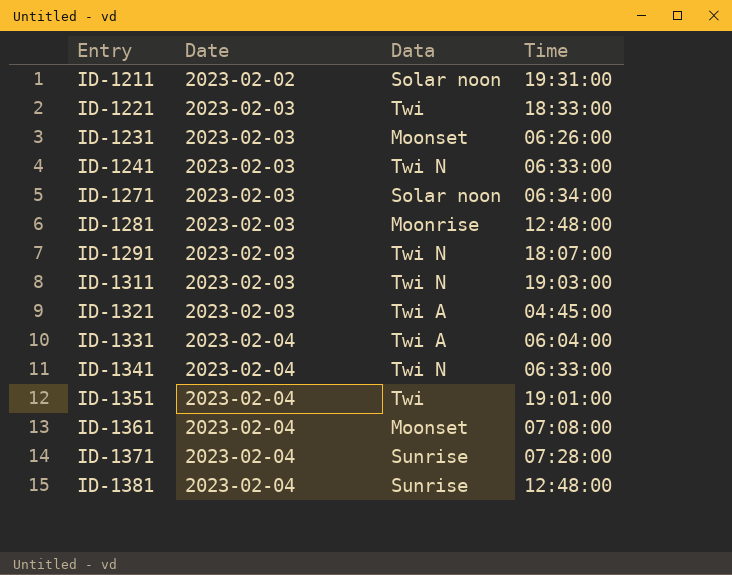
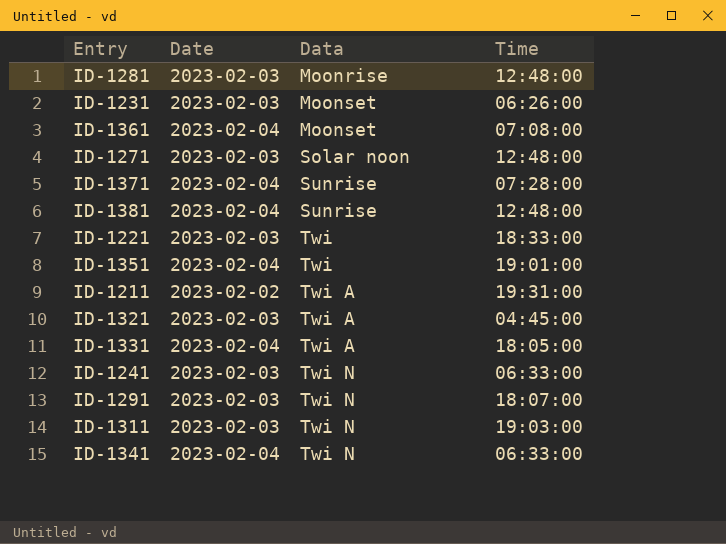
row order: Entry ascending -> Data ascending
ID-1271 | Time: 06:34:00 -> 12:48:00
ID-1211 | Data: Solar noon -> Twi A
ID-1331 | Time: 06:04:00 -> 18:05:00

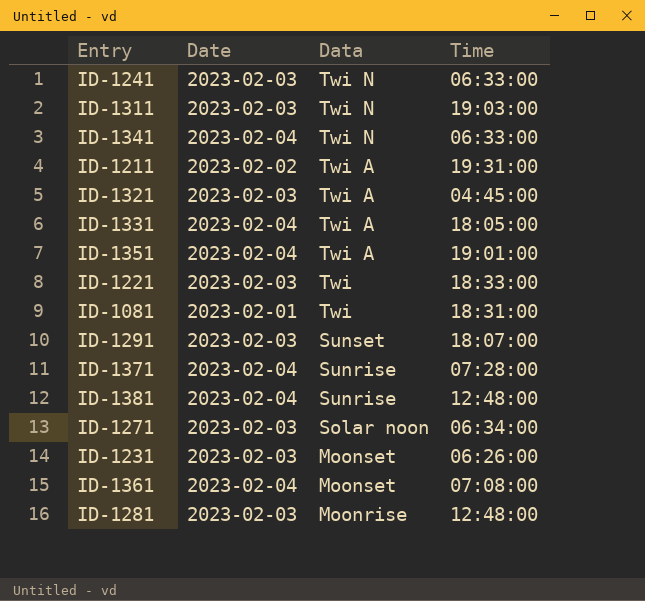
row order: Data ascending -> Data descending
ID-1351 | Data: Twi -> Twi A
row ID-1081: none -> 2023-02-01 | Twi | 18:31:00
ID-1291 | Data: Twi N -> Sunset
ID-1271 | Time: 12:48:00 -> 06:34:00

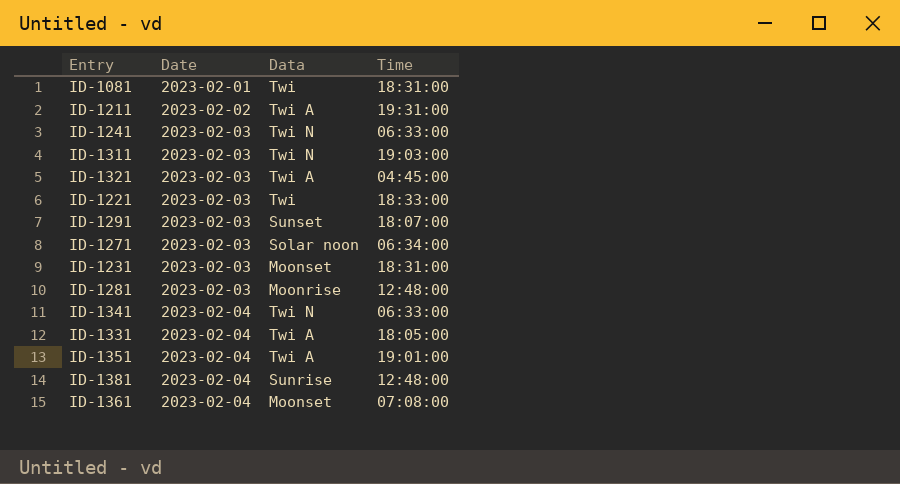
row order: Data descending -> Date ascending
row ID-1371: 2023-02-04 | Sunrise | 07:28:00 -> none
ID-1231 | Time: 06:26:00 -> 18:31:00

